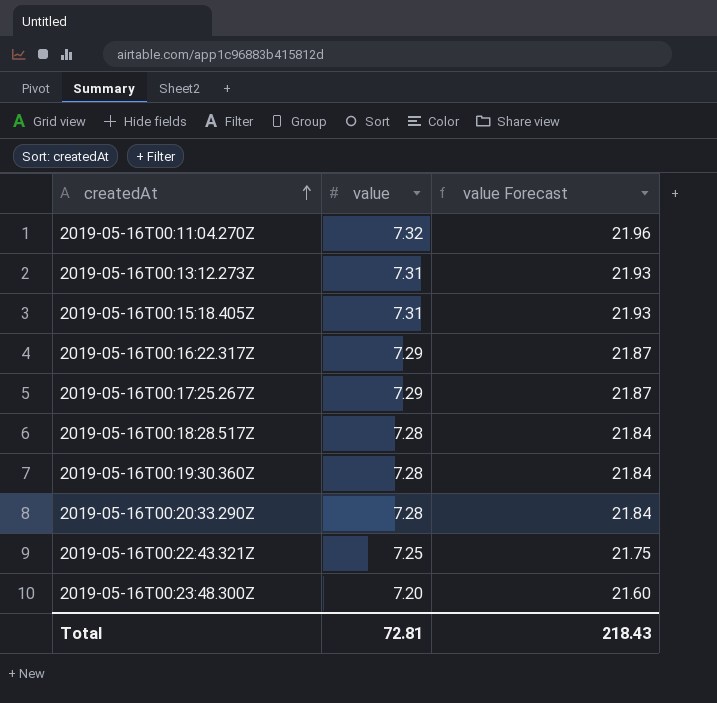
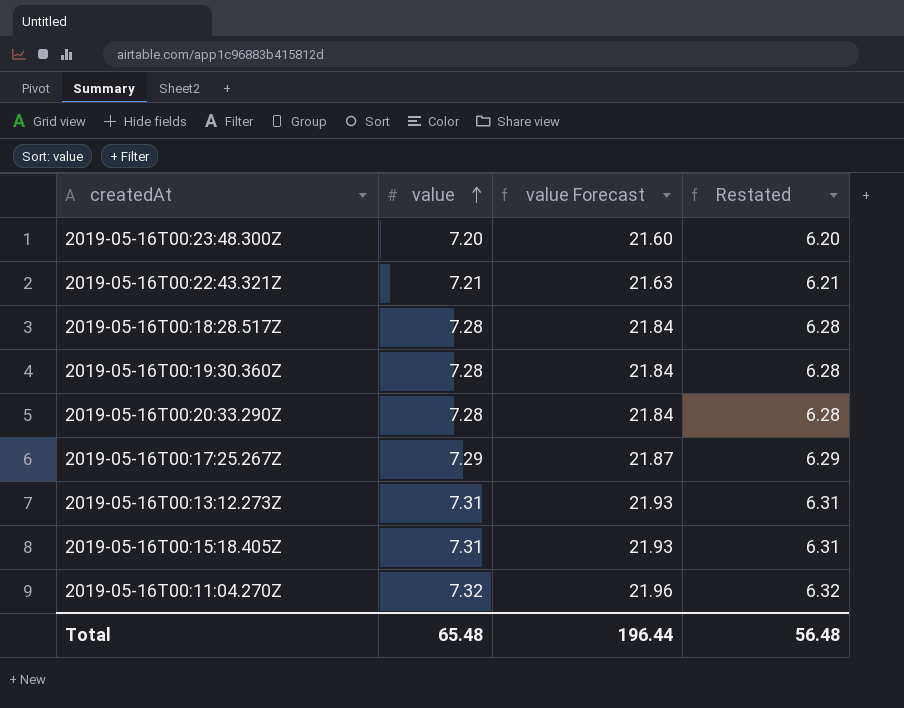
row order: createdAt ascending -> value ascending
column Restated | formula: none -> [value] - 1
row 2019-05-16T00:16:22.317Z: 7.29 | 21.87 -> none
2019-05-16T00:22:43.321Z | value: 7.25 -> 7.21
2019-05-16T00:22:43.321Z | value Forecast: 21.75 -> 21.63
Total | value: 72.81 -> 65.48
Total | value Forecast: 218.43 -> 196.44

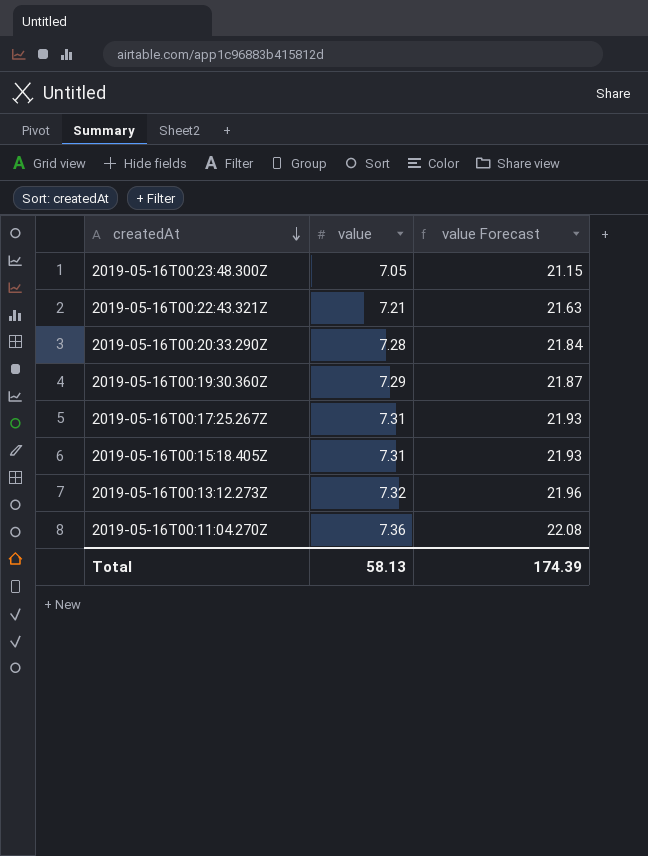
row order: value ascending -> createdAt descending
column Restated | formula: [value] - 1 -> none
row 2019-05-16T00:18:28.517Z: 7.28 | 21.84 | 6.28 -> none
2019-05-16T00:23:48.300Z | value: 7.20 -> 7.05
2019-05-16T00:23:48.300Z | value Forecast: 21.60 -> 21.15
2019-05-16T00:19:30.360Z | value: 7.28 -> 7.29
2019-05-16T00:19:30.360Z | value Forecast: 21.84 -> 21.87
2019-05-16T00:17:25.267Z | value: 7.29 -> 7.31
2019-05-16T00:17:25.267Z | value Forecast: 21.87 -> 21.93
2019-05-16T00:13:12.273Z | value: 7.31 -> 7.32
2019-05-16T00:13:12.273Z | value Forecast: 21.93 -> 21.96
2019-05-16T00:11:04.270Z | value: 7.32 -> 7.36
2019-05-16T00:11:04.270Z | value Forecast: 21.96 -> 22.08
Total | value: 65.48 -> 58.13
Total | value Forecast: 196.44 -> 174.39

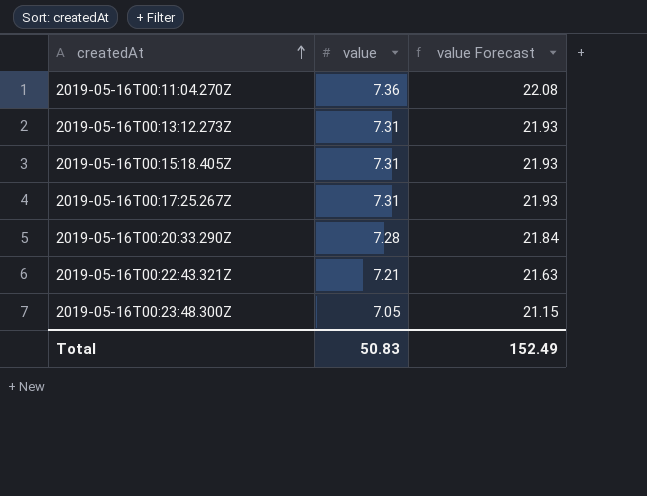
row order: createdAt descending -> createdAt ascending
row 2019-05-16T00:19:30.360Z: 7.29 | 21.87 -> none
2019-05-16T00:13:12.273Z | value: 7.32 -> 7.31
2019-05-16T00:13:12.273Z | value Forecast: 21.96 -> 21.93
Total | value: 58.13 -> 50.83
Total | value Forecast: 174.39 -> 152.49

